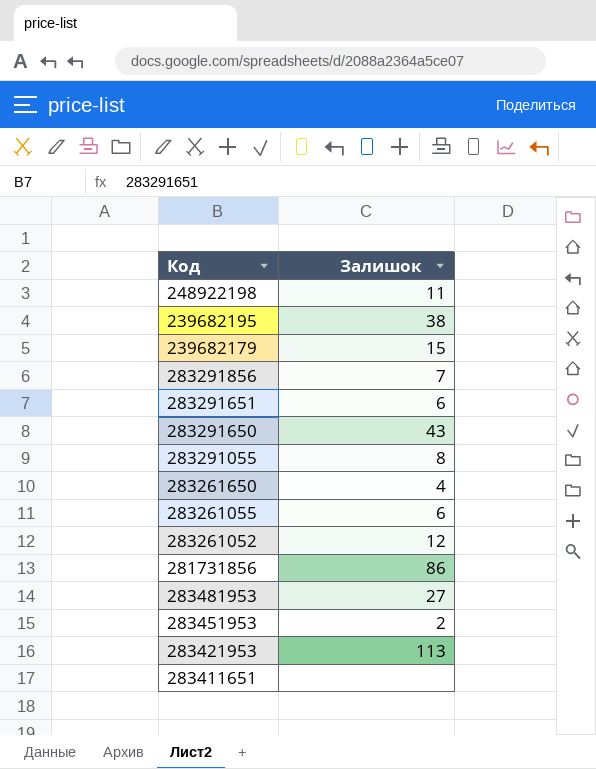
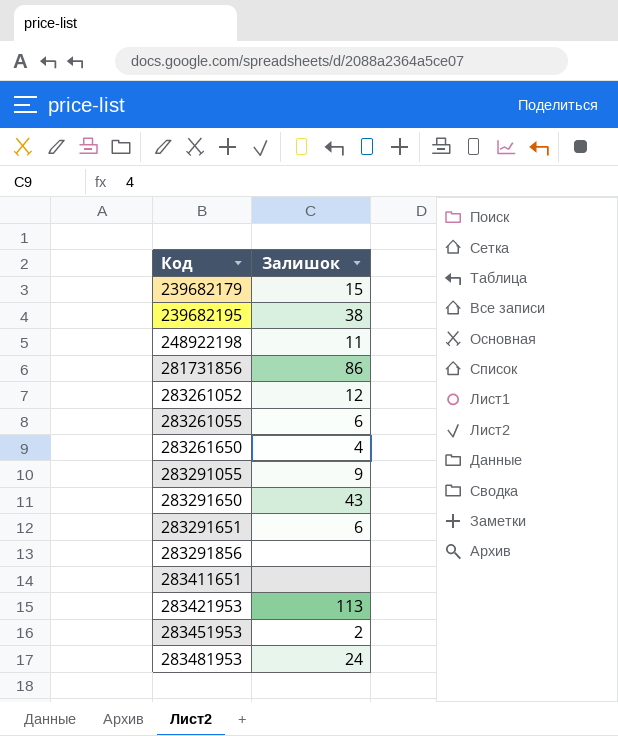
row order: none -> Код ascending
283291055 | Залишок: 8 -> 9
283291856 | Залишок: 7 -> none
283481953 | Залишок: 27 -> 24

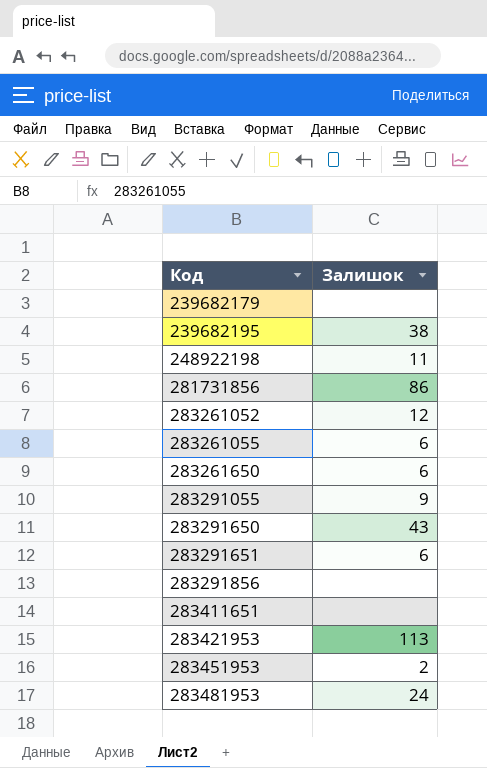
239682179 | Залишок: 15 -> none
283261650 | Залишок: 4 -> 6

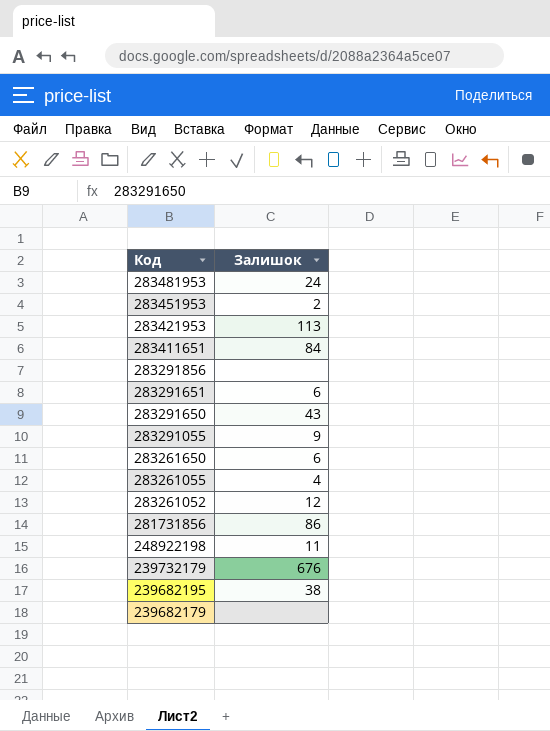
row order: Код ascending -> Код descending
283411651 | Залишок: none -> 84
283261055 | Залишок: 6 -> 4
row 239732179: none -> 676

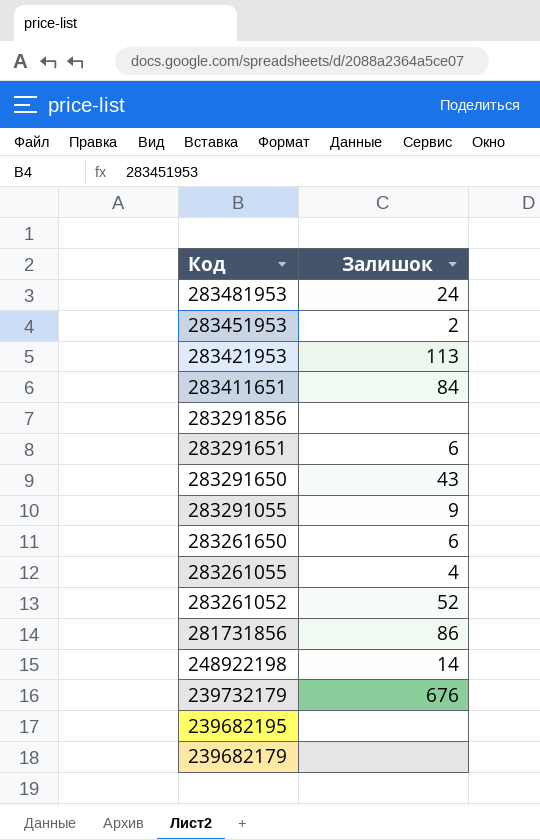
283261052 | Залишок: 12 -> 52
248922198 | Залишок: 11 -> 14
239682195 | Залишок: 38 -> none

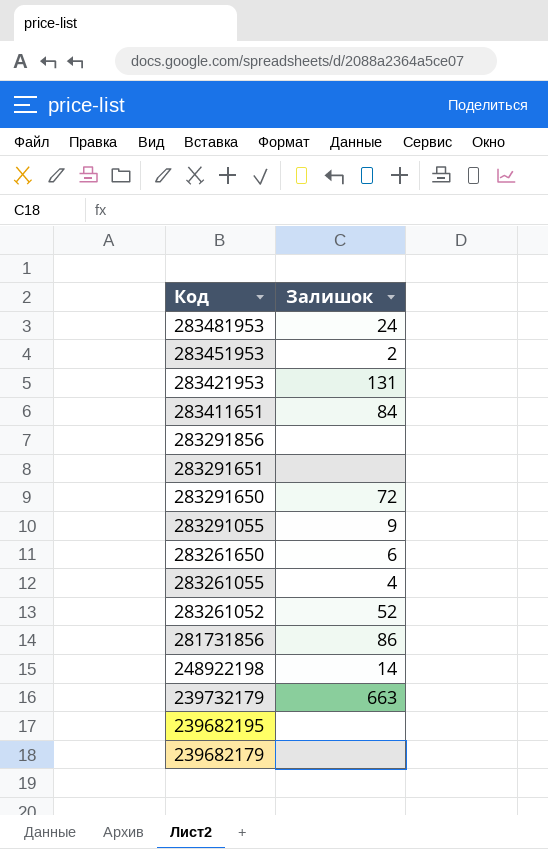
283421953 | Залишок: 113 -> 131
283291651 | Залишок: 6 -> none
283291650 | Залишок: 43 -> 72
239732179 | Залишок: 676 -> 663

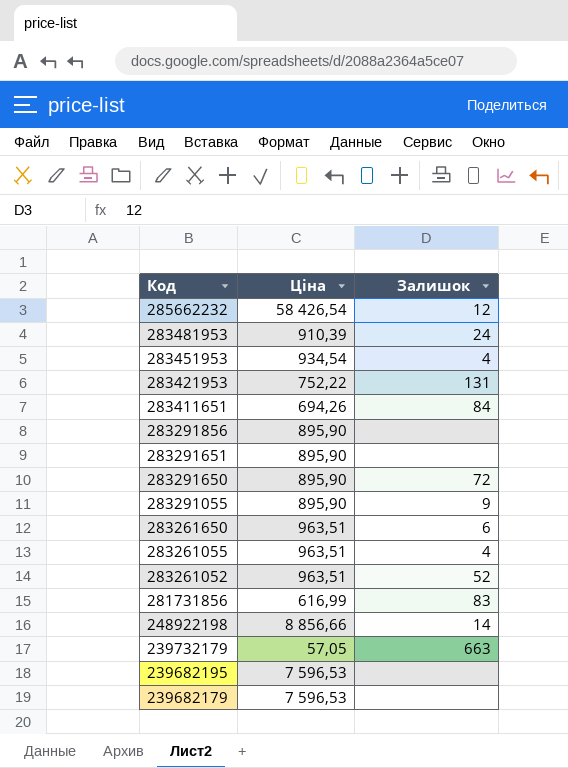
column Ціна | position: none -> 2
row 285662232: none -> 58 426,54 | 12
283451953 | Залишок: 2 -> 4
281731856 | Залишок: 86 -> 83

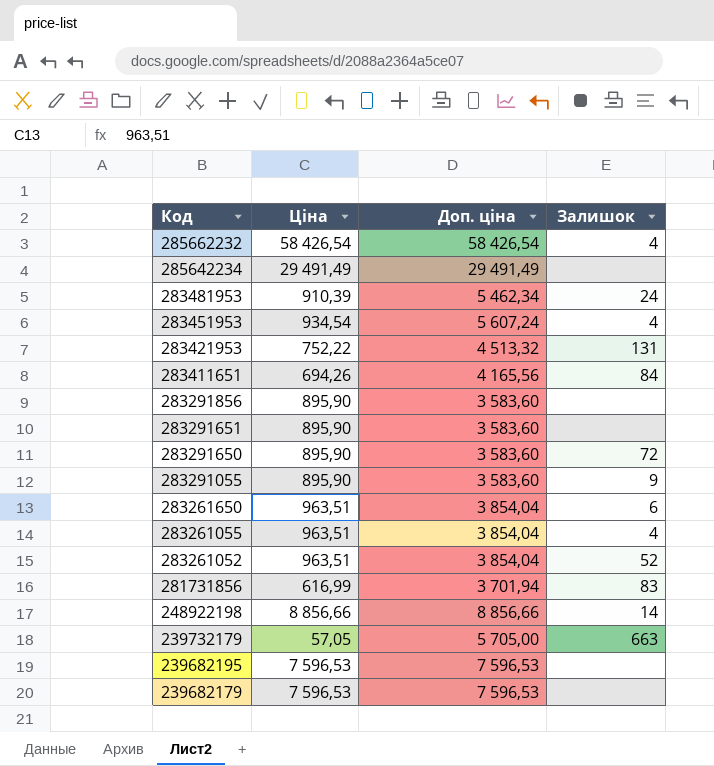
column Доп. ціна | position: none -> 3
285662232 | Залишок: 12 -> 4
row 285642234: none -> 29 491,49 | 29 491,49 | none

